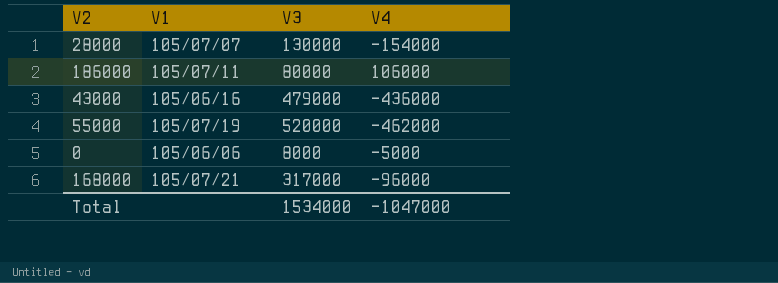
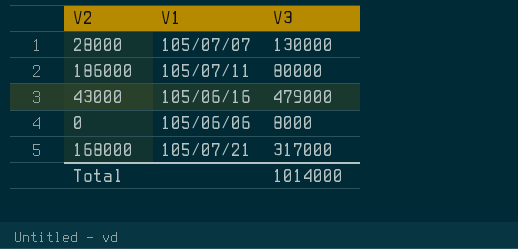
column V4 | position: 4 -> none
row 55000: 105/07/19 | 520000 | -462000 -> none
Total | V3: 1534000 -> 1014000

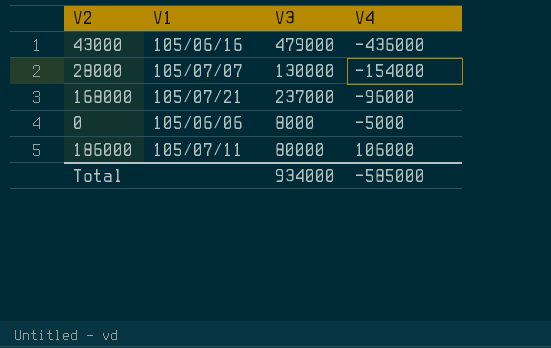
row order: none -> V4 ascending
column V4 | position: none -> 4
168000 | V3: 317000 -> 237000
Total | V3: 1014000 -> 934000

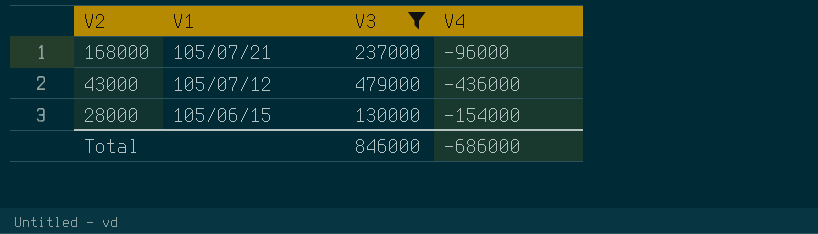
filter: none -> V3 >= 130000
row order: V4 ascending -> V2 descending
43000 | V1: 105/06/16 -> 105/07/12
28000 | V1: 105/07/07 -> 105/06/15
Total | V3: 934000 -> 846000
Total | V4: -585000 -> -686000

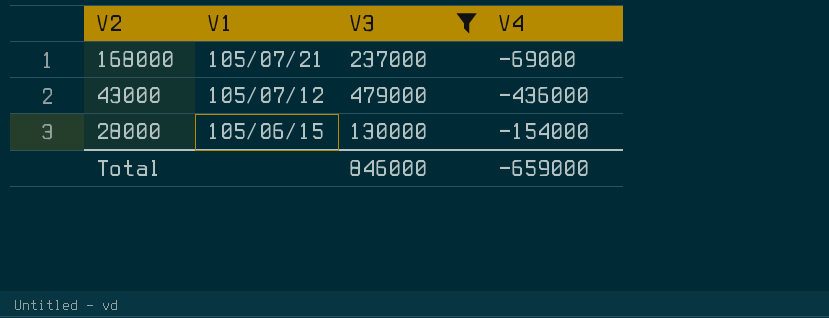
168000 | V4: -96000 -> -69000
Total | V4: -686000 -> -659000

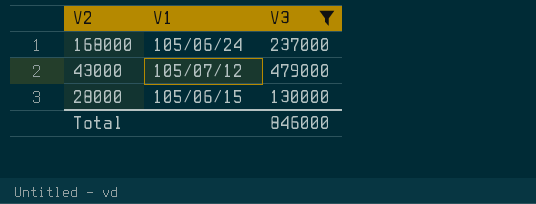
column V4 | position: 4 -> none
168000 | V1: 105/07/21 -> 105/06/24

